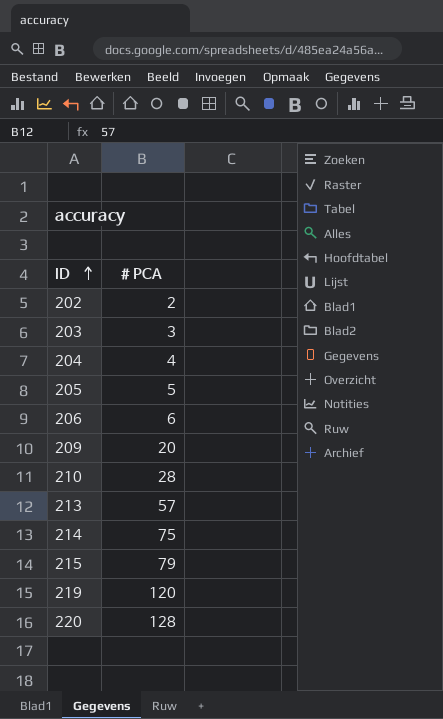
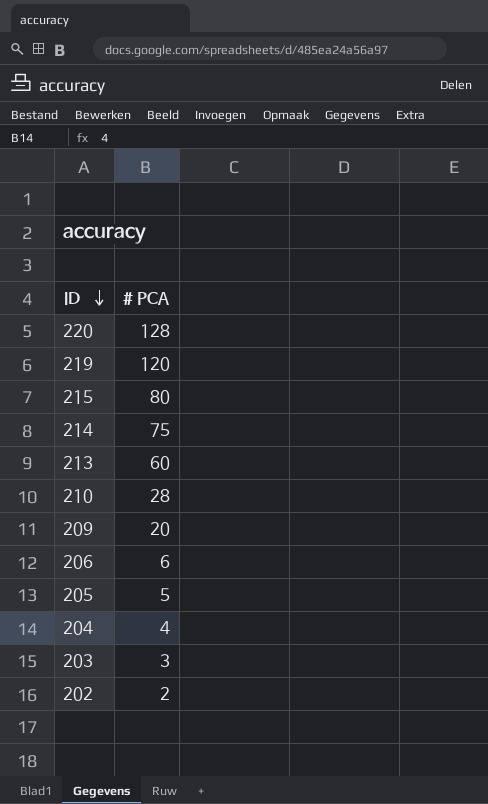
row order: ID ascending -> ID descending
215 | # PCA: 79 -> 80
213 | # PCA: 57 -> 60

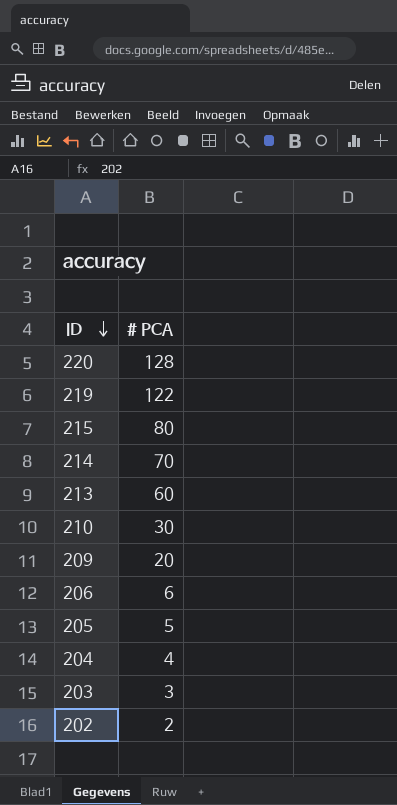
219 | # PCA: 120 -> 122
214 | # PCA: 75 -> 70
210 | # PCA: 28 -> 30

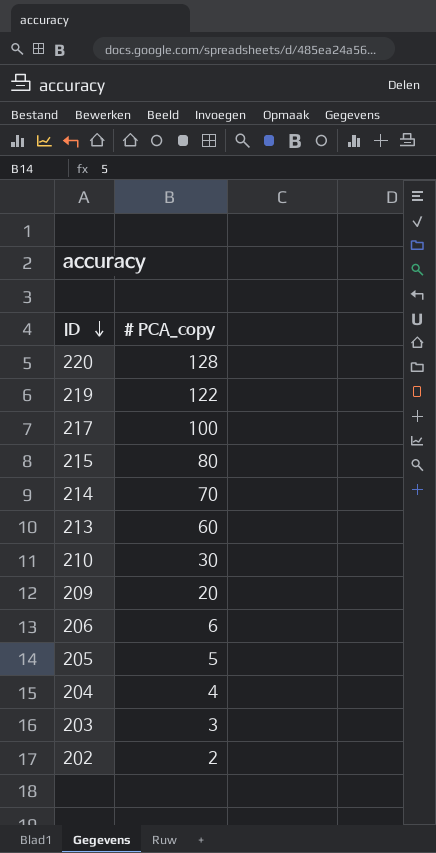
column name: # PCA -> # PCA_copy
row 217: none -> 100

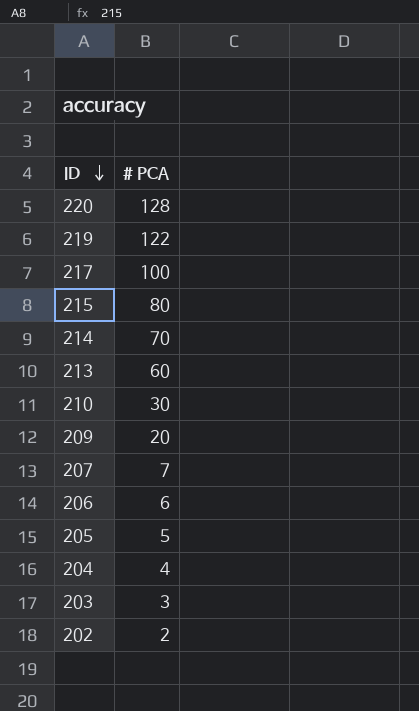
column name: # PCA_copy -> # PCA
row 207: none -> 7

